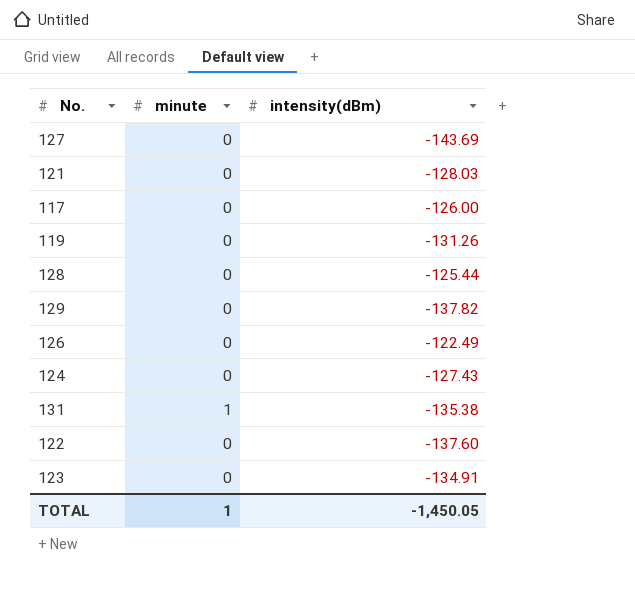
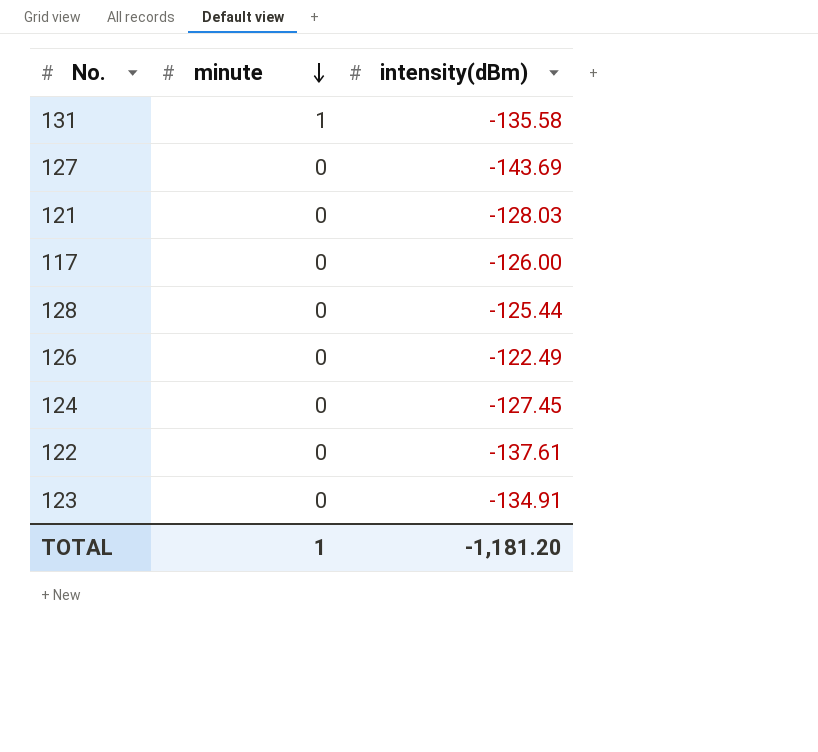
row order: none -> minute descending
row 119: 0 | -131.26 -> none
row 129: 0 | -137.82 -> none
131 | intensity(dBm): -135.38 -> -135.58
124 | intensity(dBm): -127.43 -> -127.45
122 | intensity(dBm): -137.60 -> -137.61
TOTAL | intensity(dBm): -1,450.05 -> -1,181.20

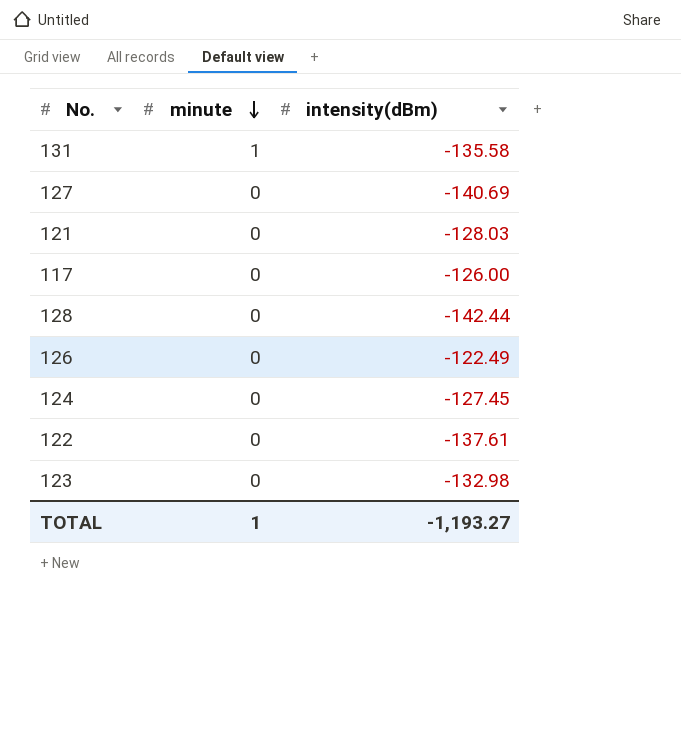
127 | intensity(dBm): -143.69 -> -140.69
128 | intensity(dBm): -125.44 -> -142.44
123 | intensity(dBm): -134.91 -> -132.98
TOTAL | intensity(dBm): -1,181.20 -> -1,193.27

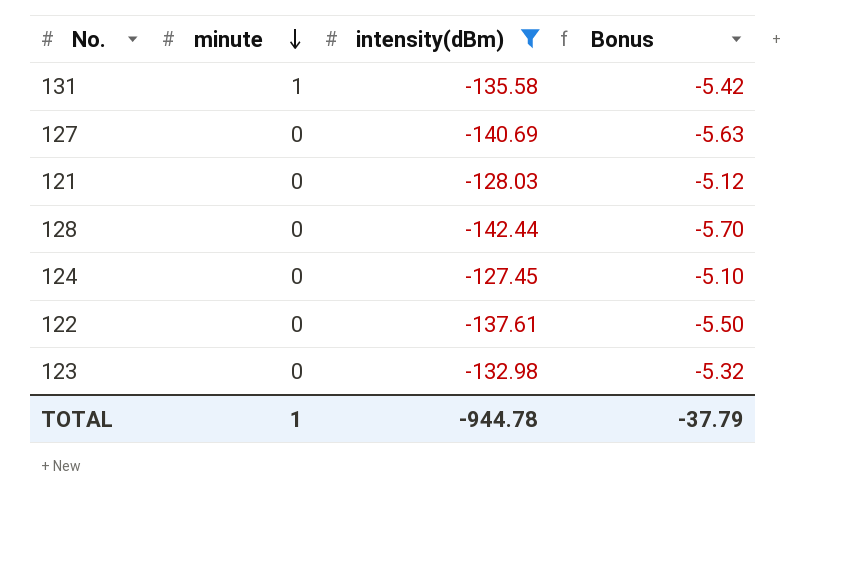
filter: none -> intensity(dBm) <= -127.45
column Bonus | formula: none -> [intensity(dBm)] * 0.04
TOTAL | intensity(dBm): -1,193.27 -> -944.78

